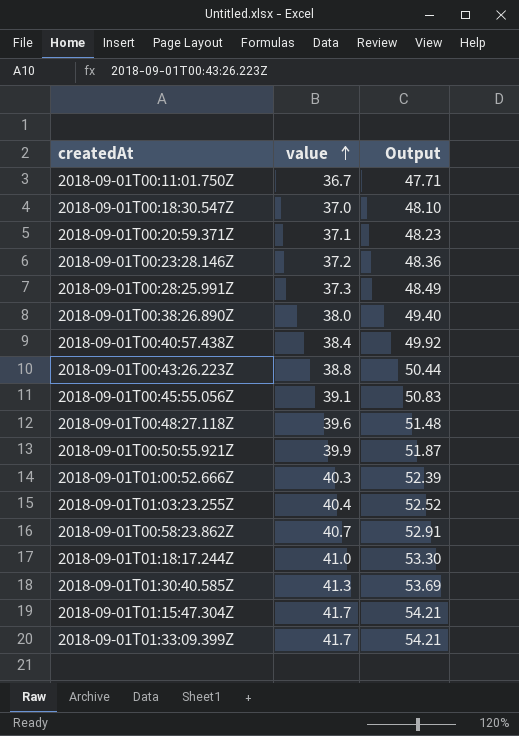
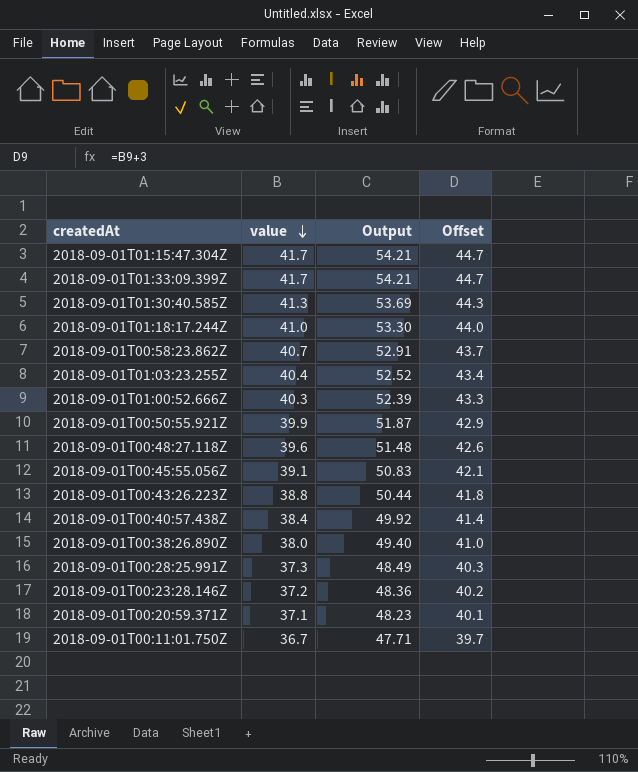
row order: value ascending -> value descending
column Offset | formula: none -> [value] + 3
row 2018-09-01T00:18:30.547Z: 37.0 | 48.10 -> none

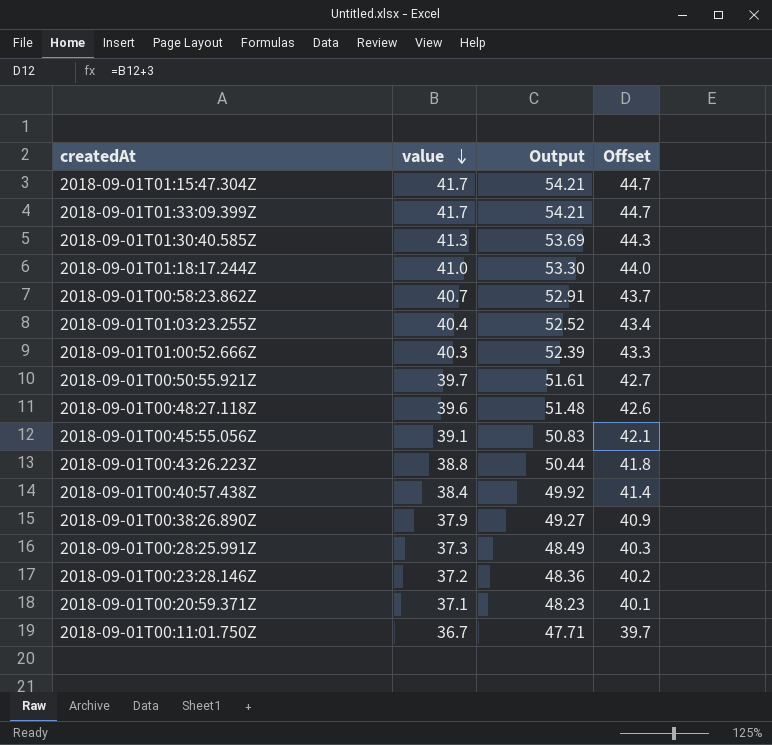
2018-09-01T00:50:55.921Z | value: 39.9 -> 39.7
2018-09-01T00:50:55.921Z | Output: 51.87 -> 51.61
2018-09-01T00:50:55.921Z | Offset: 42.9 -> 42.7
2018-09-01T00:38:26.890Z | value: 38.0 -> 37.9
2018-09-01T00:38:26.890Z | Output: 49.40 -> 49.27
2018-09-01T00:38:26.890Z | Offset: 41.0 -> 40.9

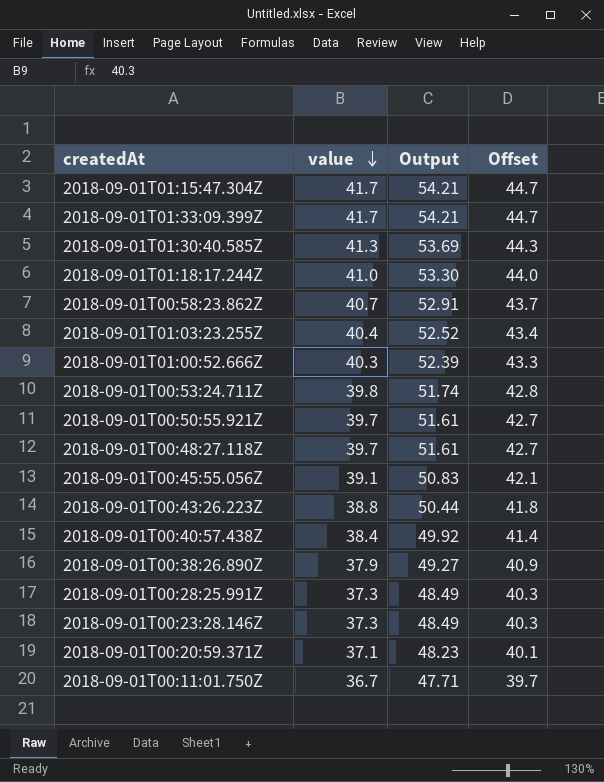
row 2018-09-01T00:53:24.711Z: none -> 39.8 | 51.74 | 42.8
2018-09-01T00:48:27.118Z | value: 39.6 -> 39.7
2018-09-01T00:48:27.118Z | Output: 51.48 -> 51.61
2018-09-01T00:48:27.118Z | Offset: 42.6 -> 42.7
2018-09-01T00:23:28.146Z | value: 37.2 -> 37.3
2018-09-01T00:23:28.146Z | Output: 48.36 -> 48.49
2018-09-01T00:23:28.146Z | Offset: 40.2 -> 40.3

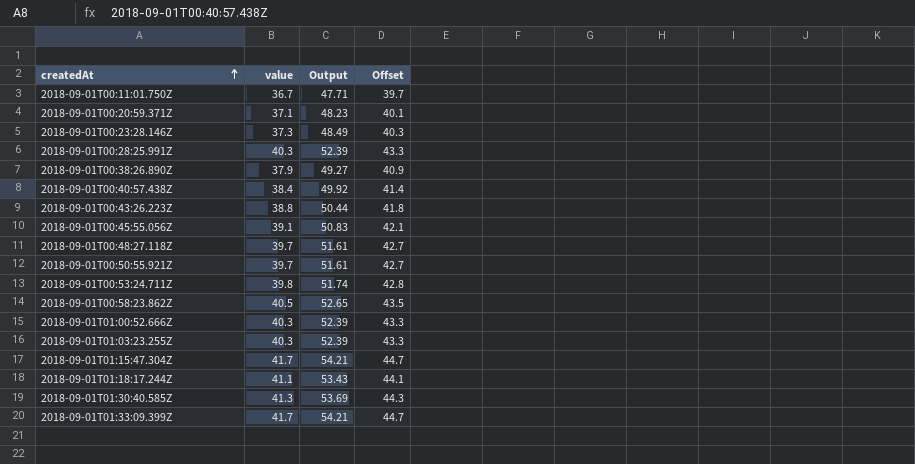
row order: value descending -> createdAt ascending
2018-09-01T00:28:25.991Z | value: 37.3 -> 40.3
2018-09-01T00:28:25.991Z | Output: 48.49 -> 52.39
2018-09-01T00:28:25.991Z | Offset: 40.3 -> 43.3
2018-09-01T00:58:23.862Z | value: 40.7 -> 40.5
2018-09-01T00:58:23.862Z | Output: 52.91 -> 52.65
2018-09-01T00:58:23.862Z | Offset: 43.7 -> 43.5
2018-09-01T01:03:23.255Z | value: 40.4 -> 40.3
2018-09-01T01:03:23.255Z | Output: 52.52 -> 52.39
2018-09-01T01:03:23.255Z | Offset: 43.4 -> 43.3
2018-09-01T01:18:17.244Z | value: 41.0 -> 41.1
2018-09-01T01:18:17.244Z | Output: 53.30 -> 53.43
2018-09-01T01:18:17.244Z | Offset: 44.0 -> 44.1

